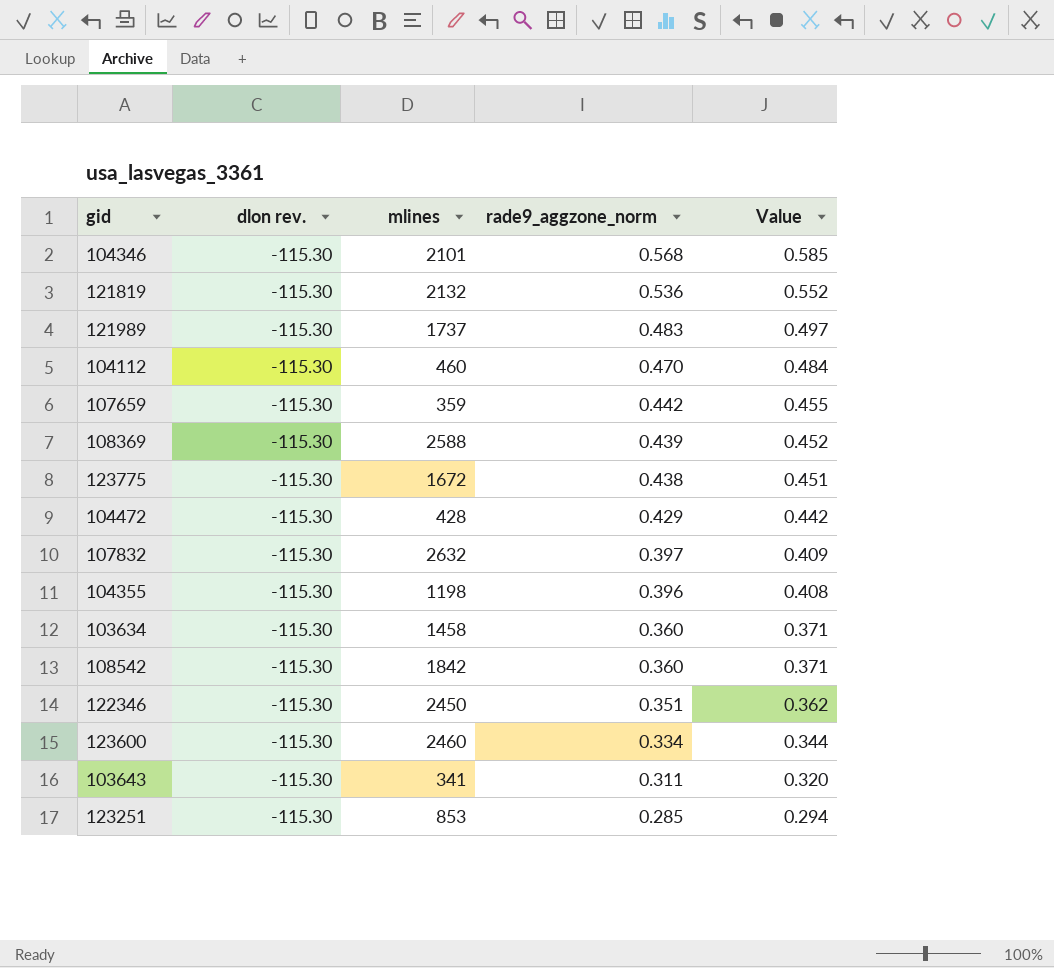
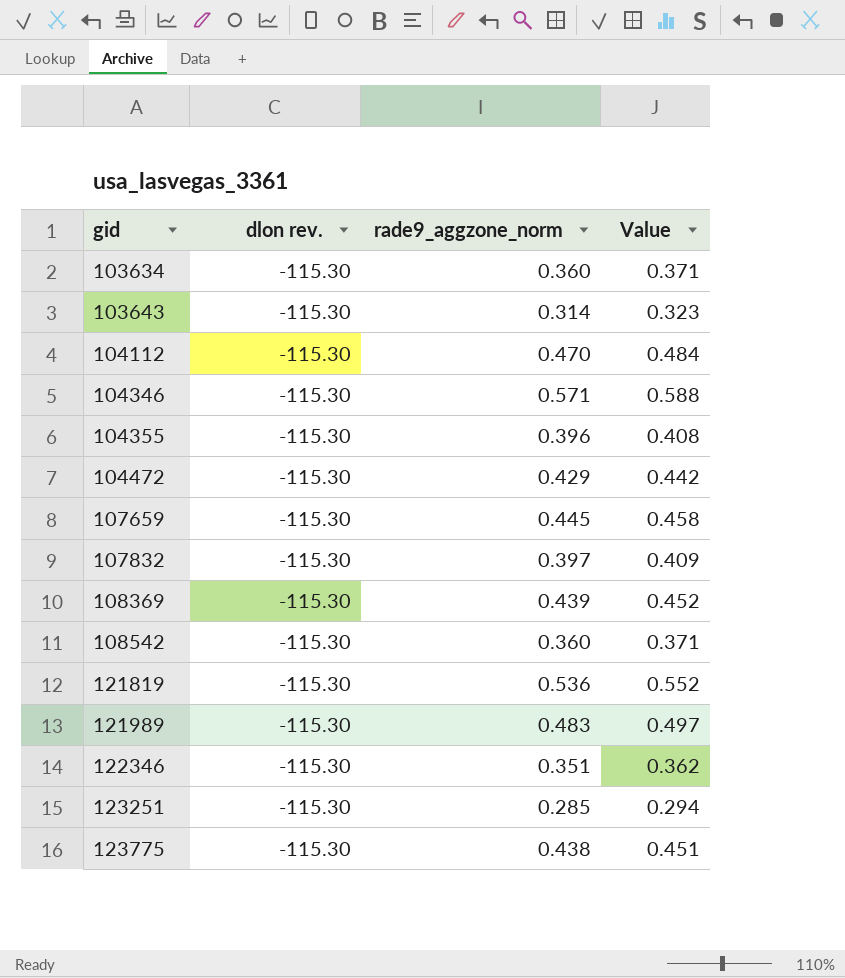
row order: rade9_aggzone_norm descending -> gid ascending
column mlines | position: 3 -> none
row 123600: -115.30 | 2460 | 0.334 | 0.344 -> none
103643 | rade9_aggzone_norm: 0.311 -> 0.314
103643 | Value: 0.320 -> 0.323
104346 | rade9_aggzone_norm: 0.568 -> 0.571
104346 | Value: 0.585 -> 0.588
107659 | rade9_aggzone_norm: 0.442 -> 0.445
107659 | Value: 0.455 -> 0.458

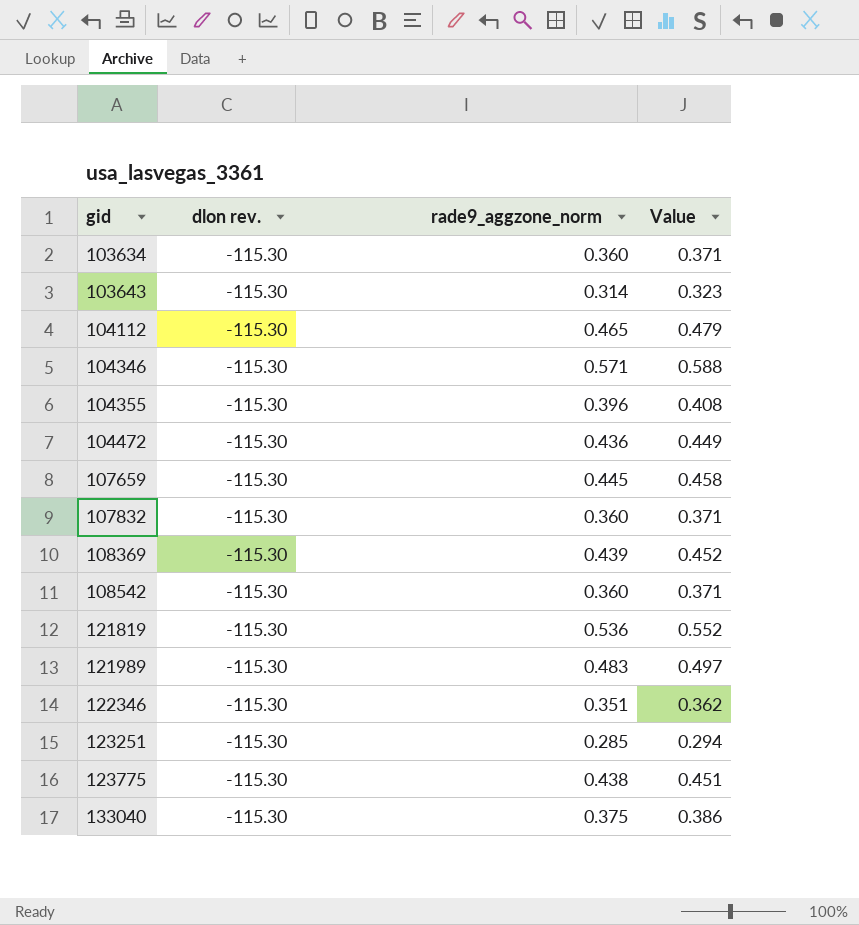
104112 | rade9_aggzone_norm: 0.470 -> 0.465
104112 | Value: 0.484 -> 0.479
104472 | rade9_aggzone_norm: 0.429 -> 0.436
104472 | Value: 0.442 -> 0.449
107832 | rade9_aggzone_norm: 0.397 -> 0.360
107832 | Value: 0.409 -> 0.371
row 133040: none -> -115.30 | 0.375 | 0.386

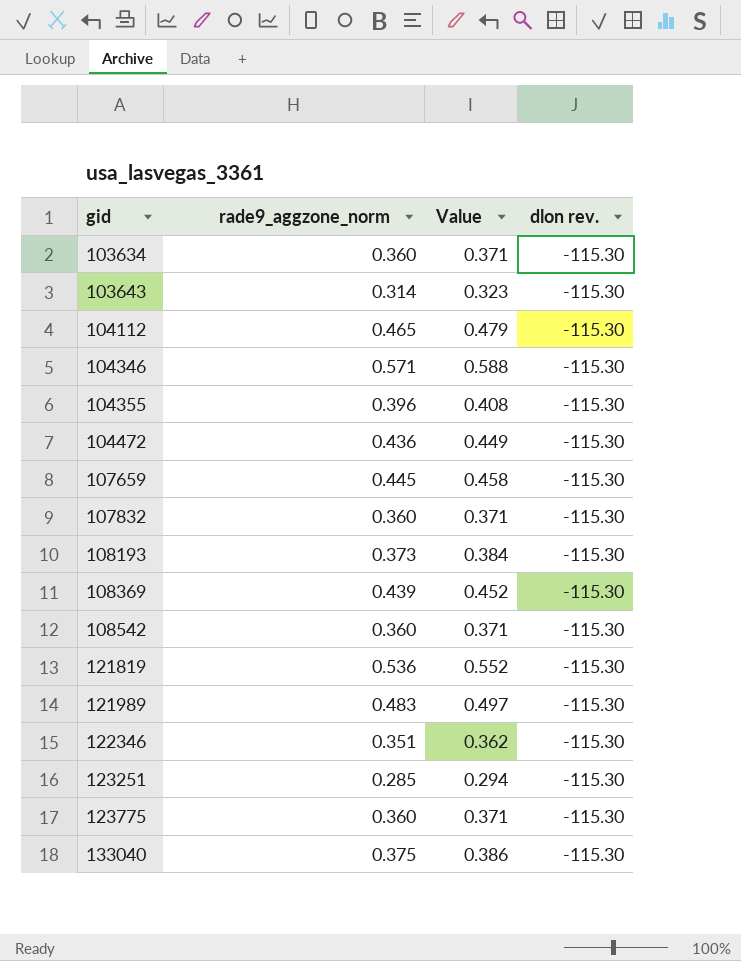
column dlon rev. | position: 2 -> 4
row 108193: none -> 0.373 | 0.384 | -115.30
123775 | rade9_aggzone_norm: 0.438 -> 0.360
123775 | Value: 0.451 -> 0.371

